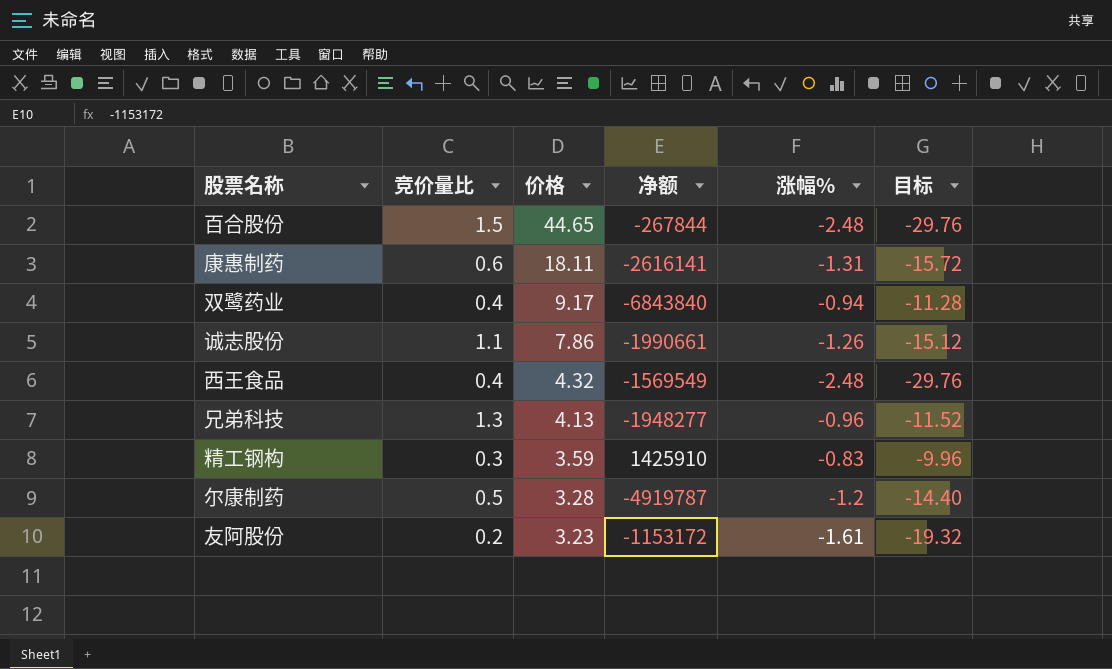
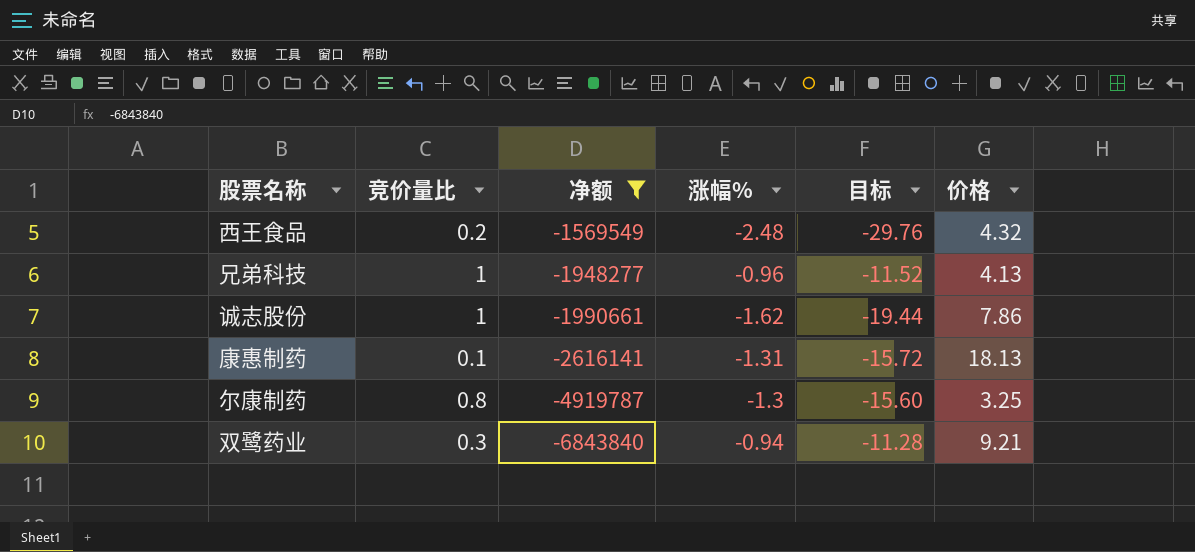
filter: none -> 净额 <= -1569549
row order: 价格 descending -> 净额 descending
column 价格 | position: 3 -> 6
西王食品 | 竞价量比: 0.4 -> 0.2
兄弟科技 | 竞价量比: 1.3 -> 1
诚志股份 | 竞价量比: 1.1 -> 1
诚志股份 | 涨幅%: -1.26 -> -1.62
诚志股份 | 目标: -15.12 -> -19.44
康惠制药 | 竞价量比: 0.6 -> 0.1
康惠制药 | 价格: 18.11 -> 18.13
尔康制药 | 竞价量比: 0.5 -> 0.8
尔康制药 | 涨幅%: -1.2 -> -1.3
尔康制药 | 目标: -14.40 -> -15.60
尔康制药 | 价格: 3.28 -> 3.25
双鹭药业 | 竞价量比: 0.4 -> 0.3
双鹭药业 | 价格: 9.17 -> 9.21

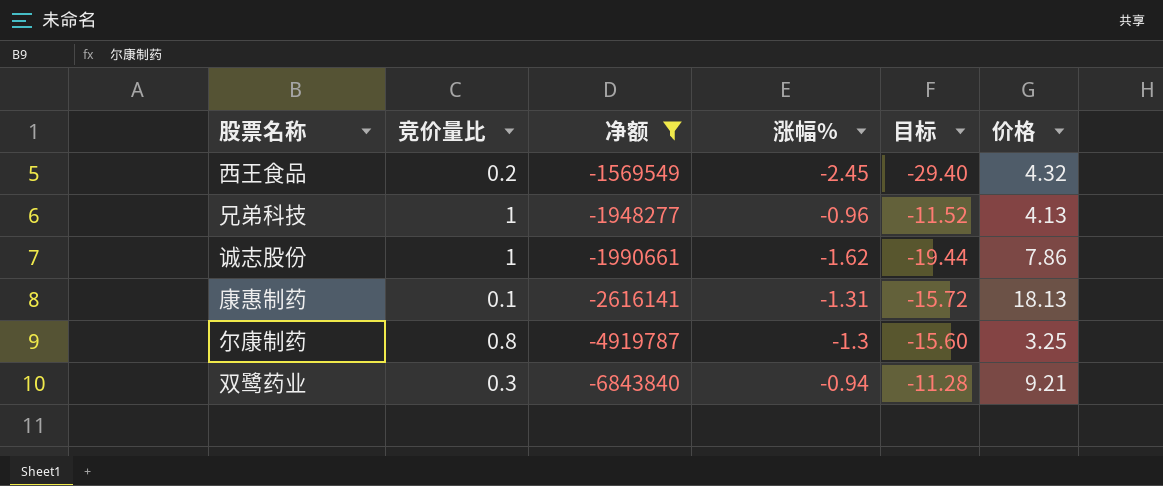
西王食品 | 涨幅%: -2.48 -> -2.45
西王食品 | 目标: -29.76 -> -29.40

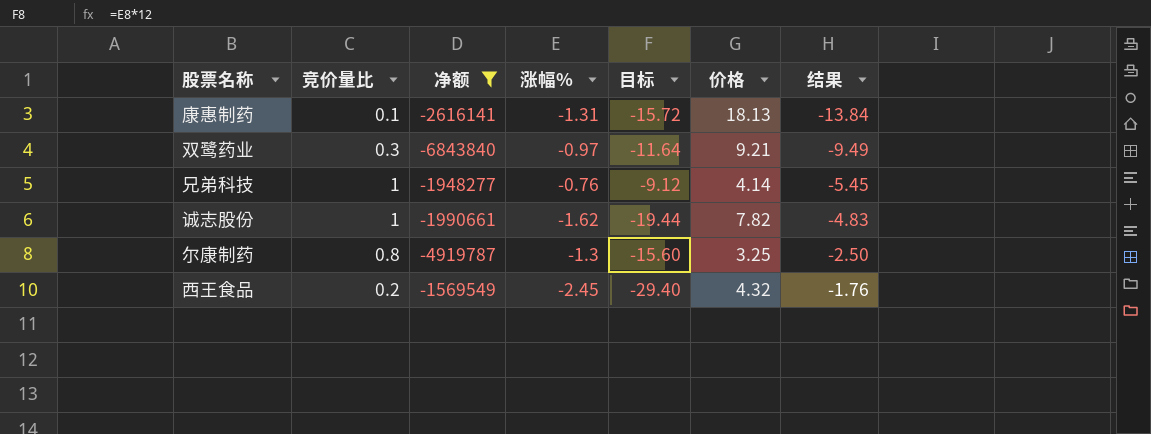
row order: 净额 descending -> 结果 ascending
column 结果 | formula: none -> [价格] / [涨幅%]
双鹭药业 | 涨幅%: -0.94 -> -0.97
双鹭药业 | 目标: -11.28 -> -11.64
兄弟科技 | 涨幅%: -0.96 -> -0.76
兄弟科技 | 目标: -11.52 -> -9.12
兄弟科技 | 价格: 4.13 -> 4.14
诚志股份 | 价格: 7.86 -> 7.82

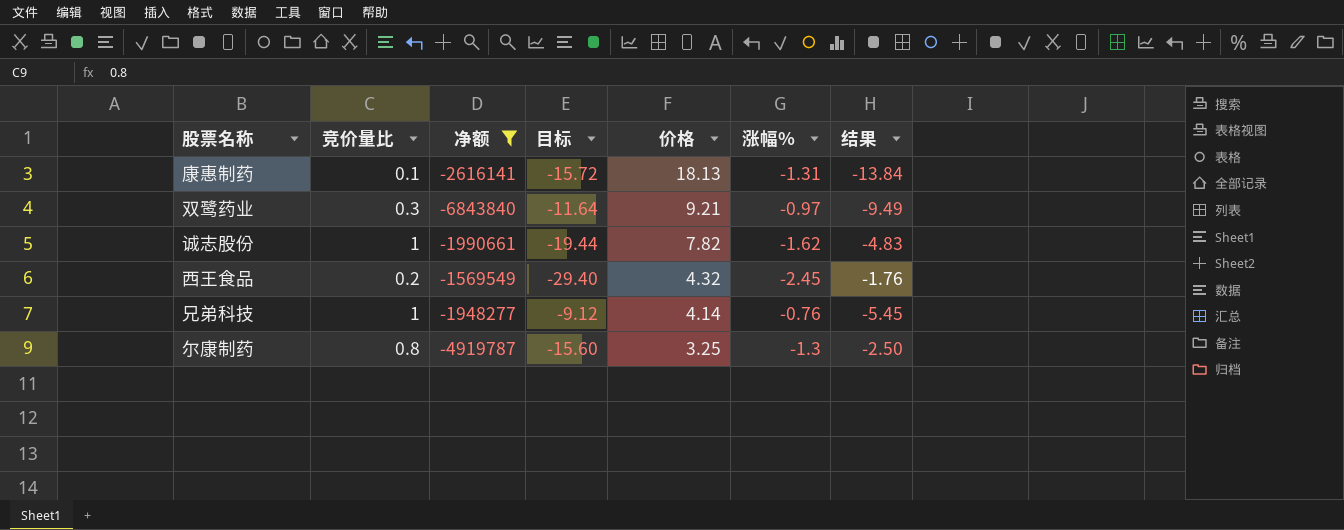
row order: 结果 ascending -> 价格 descending
column 涨幅% | position: 4 -> 6

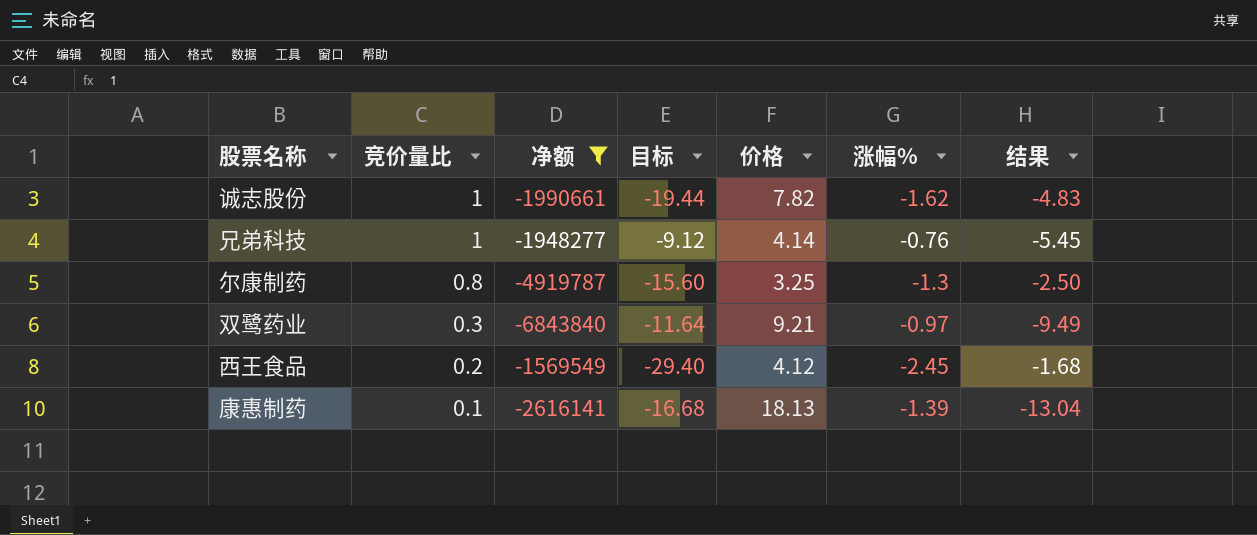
row order: 价格 descending -> 竞价量比 descending
西王食品 | 价格: 4.32 -> 4.12
西王食品 | 结果: -1.76 -> -1.68
康惠制药 | 目标: -15.72 -> -16.68
康惠制药 | 涨幅%: -1.31 -> -1.39
康惠制药 | 结果: -13.84 -> -13.04

